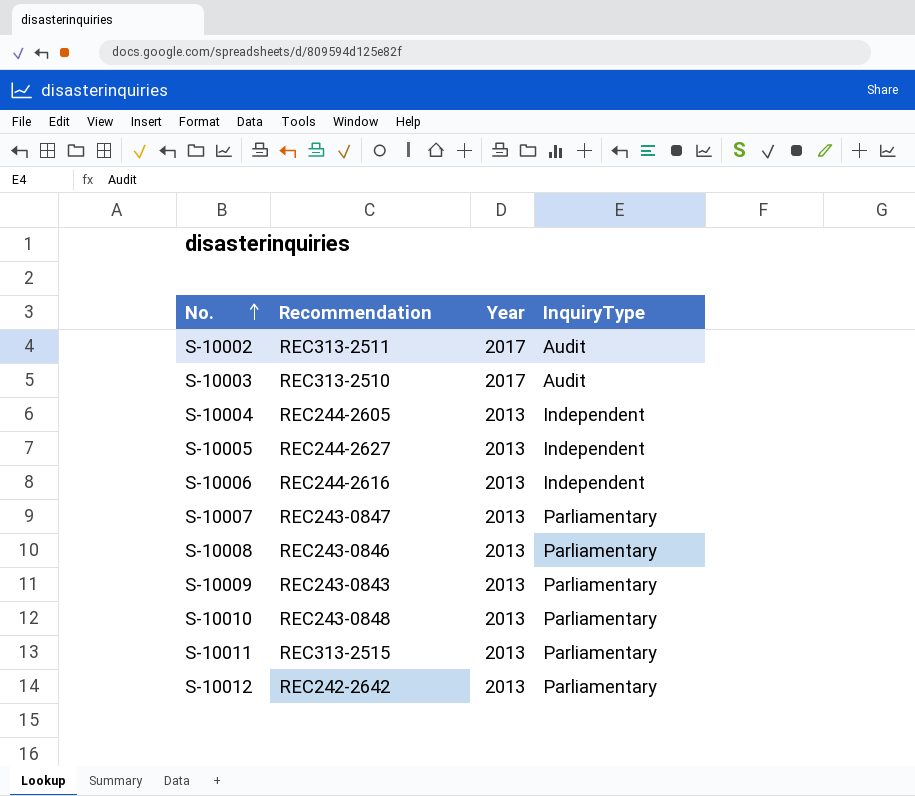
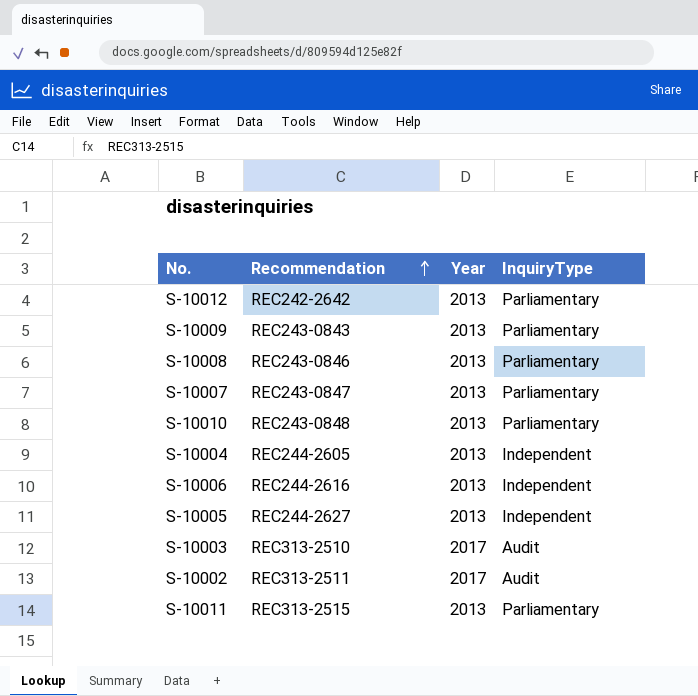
row order: No. ascending -> Recommendation ascending

